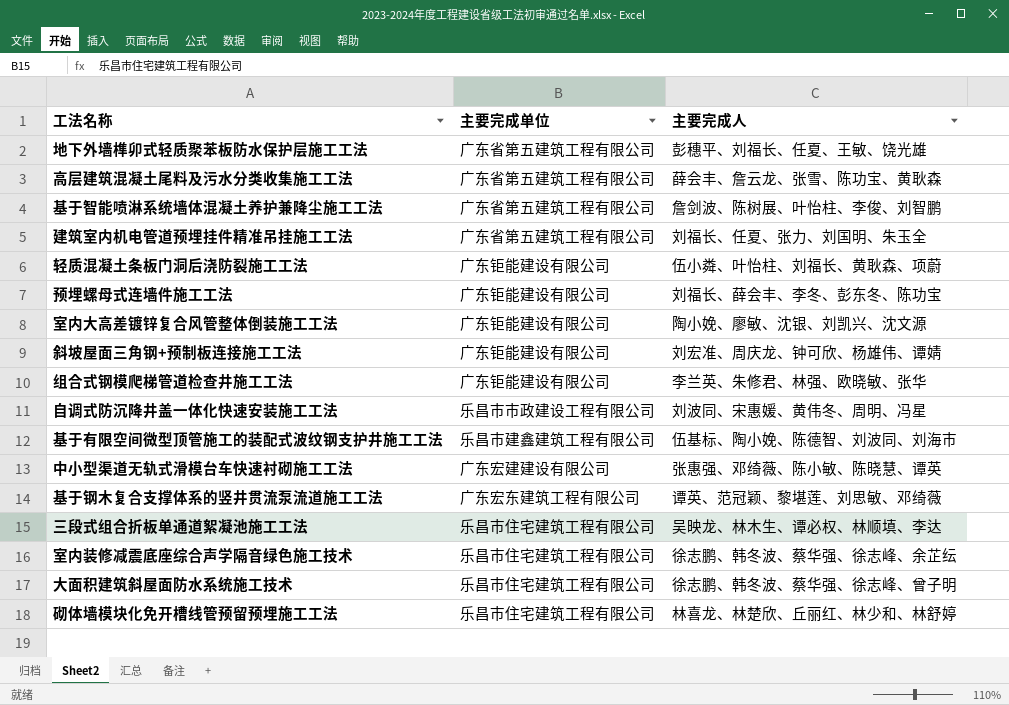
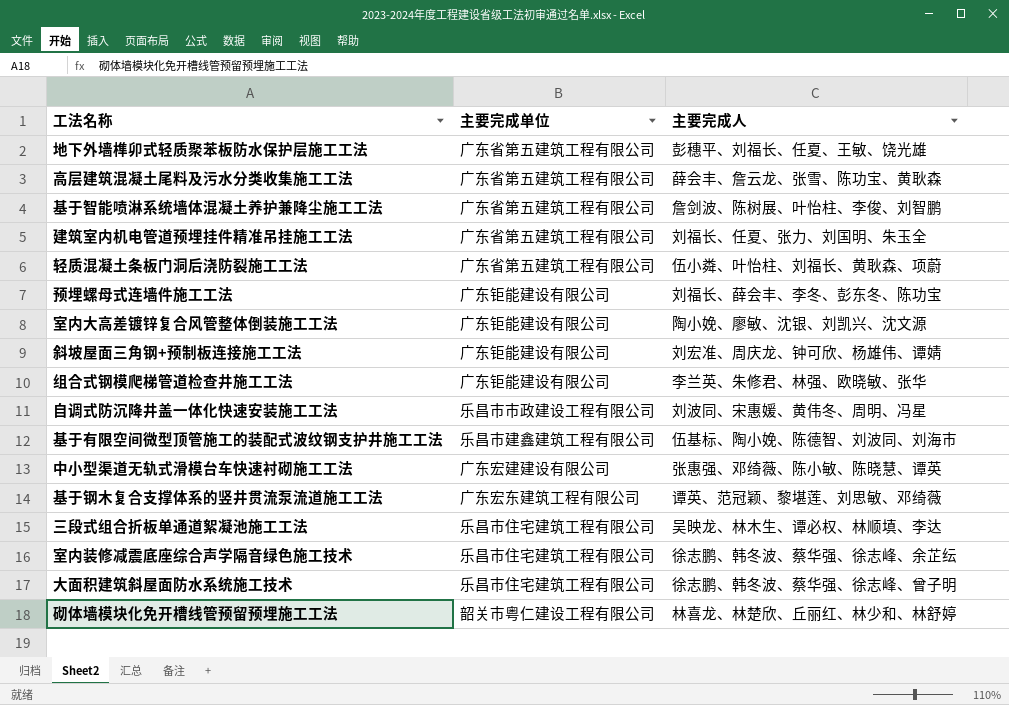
轻质混凝土条板门洞后浇防裂施工工法 | 主要完成单位: 广东钜能建设有限公司 -> 广东省第五建筑工程有限公司
砌体墙模块化免开槽线管预留预埋施工工法 | 主要完成单位: 乐昌市住宅建筑工程有限公司 -> 韶关市粤仁建设工程有限公司

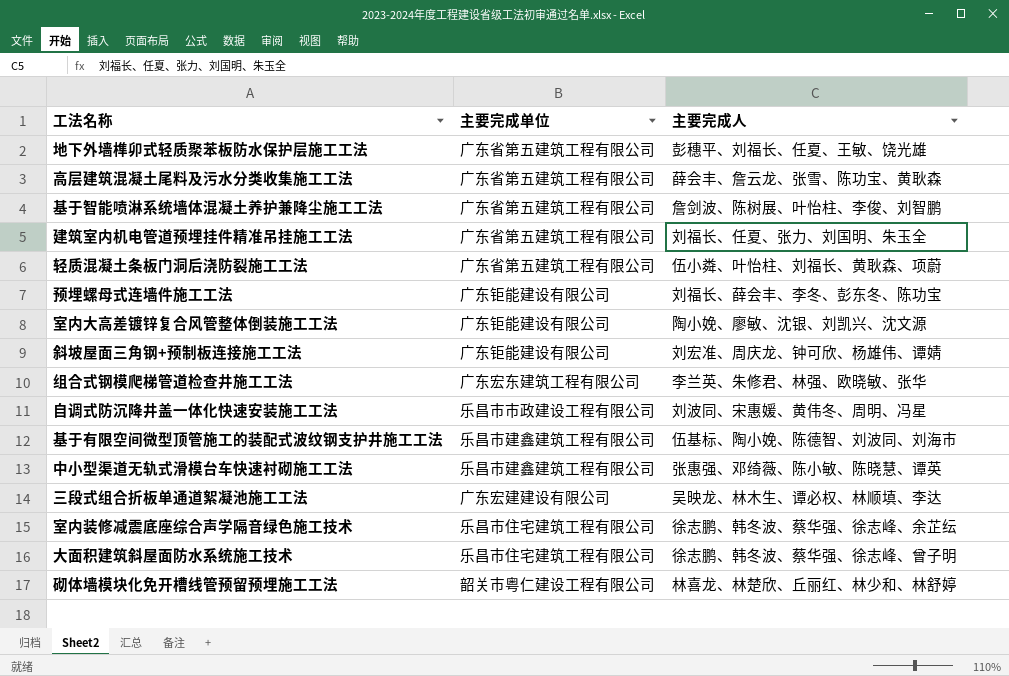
row 基于钢木复合支撑体系的竖井贯流泵流道施工工法: 广东宏东建筑工程有限公司 | 谭英、范冠颖、黎堪莲、刘思敏、邓绮薇 -> none
组合式钢模爬梯管道检查井施工工法 | 主要完成单位: 广东钜能建设有限公司 -> 广东宏东建筑工程有限公司
中小型渠道无轨式滑模台车快速衬砌施工工法 | 主要完成单位: 广东宏建建设有限公司 -> 乐昌市建鑫建筑工程有限公司
三段式组合折板单通道絮凝池施工工法 | 主要完成单位: 乐昌市住宅建筑工程有限公司 -> 广东宏建建设有限公司

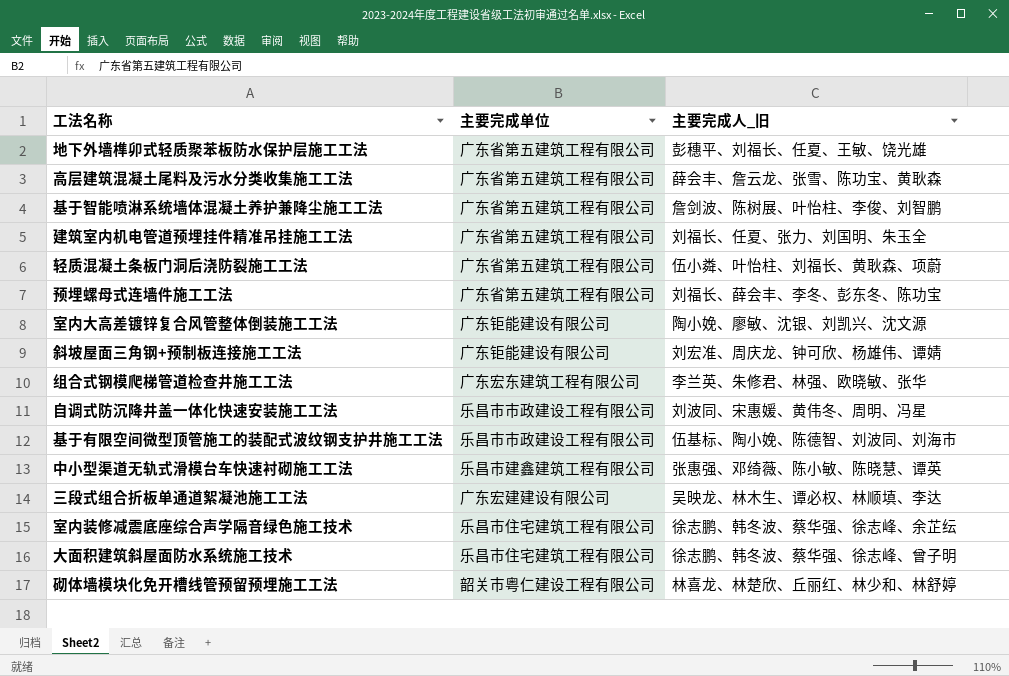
column name: 主要完成人 -> 主要完成人_旧
预埋螺母式连墙件施工工法 | 主要完成单位: 广东钜能建设有限公司 -> 广东省第五建筑工程有限公司
基于有限空间微型顶管施工的装配式波纹钢支护井施工工法 | 主要完成单位: 乐昌市建鑫建筑工程有限公司 -> 乐昌市市政建设工程有限公司

